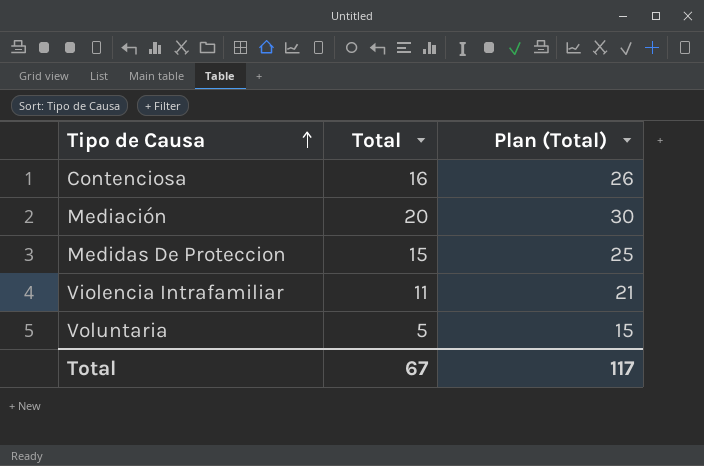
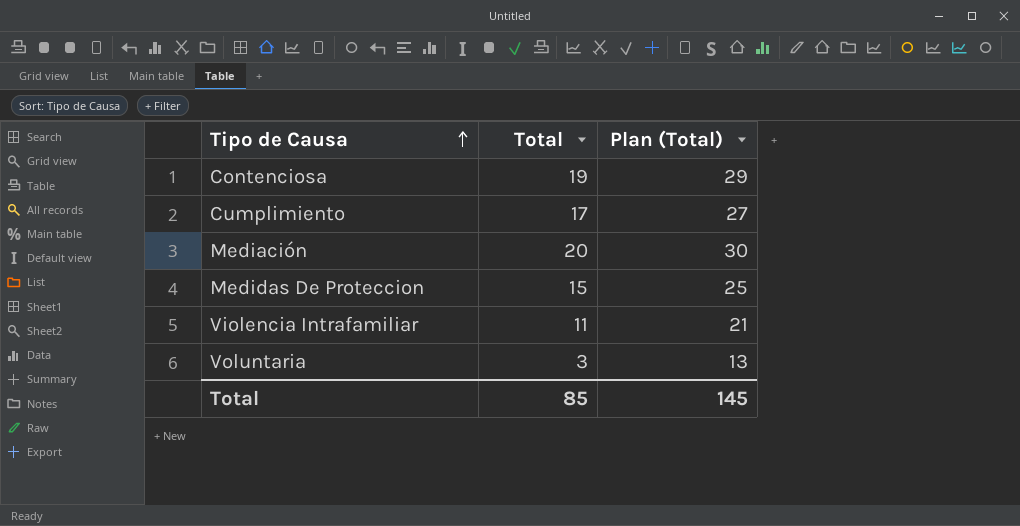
Contenciosa | Total: 16 -> 19
Contenciosa | Plan (Total): 26 -> 29
row Cumplimiento: none -> 17 | 27
Voluntaria | Total: 5 -> 3
Voluntaria | Plan (Total): 15 -> 13
Total | Total: 67 -> 85
Total | Plan (Total): 117 -> 145

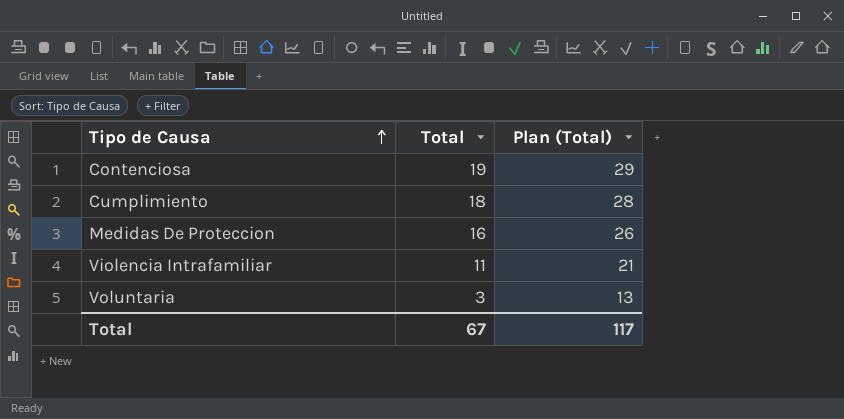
row Mediación: 20 | 30 -> none
Cumplimiento | Total: 17 -> 18
Cumplimiento | Plan (Total): 27 -> 28
Medidas De Proteccion | Total: 15 -> 16
Medidas De Proteccion | Plan (Total): 25 -> 26
Total | Total: 85 -> 67
Total | Plan (Total): 145 -> 117

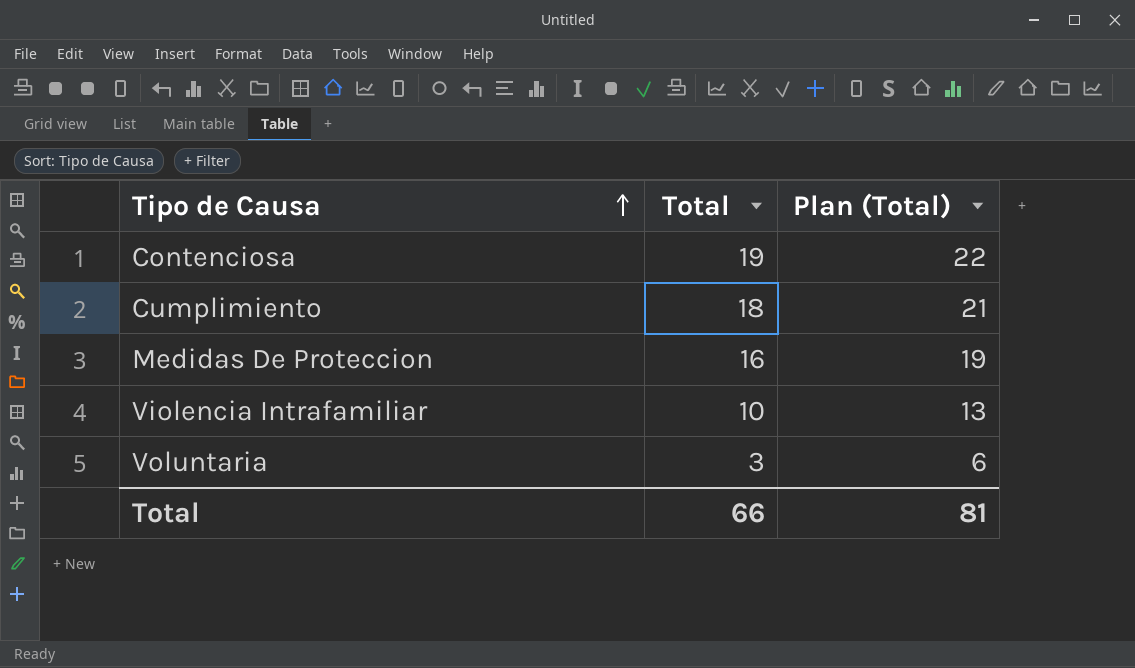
column Plan (Total) | formula: [Total] + 10 -> [Total] + 3
Violencia Intrafamiliar | Total: 11 -> 10
Total | Total: 67 -> 66
Total | Plan (Total): 117 -> 81

